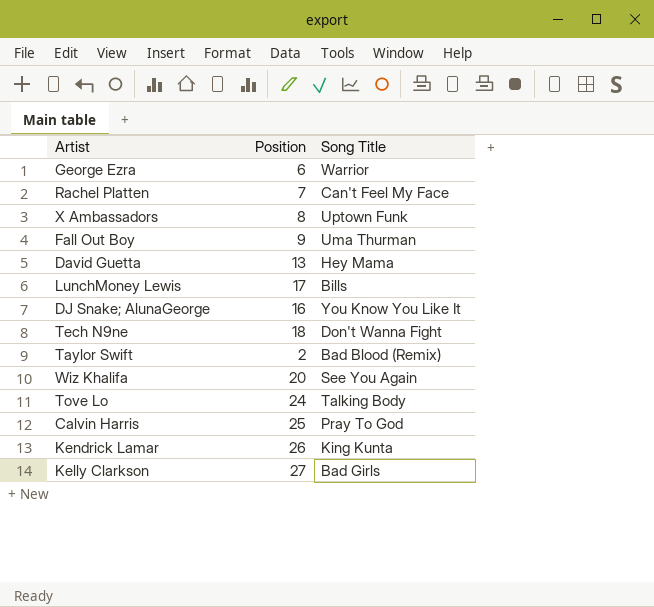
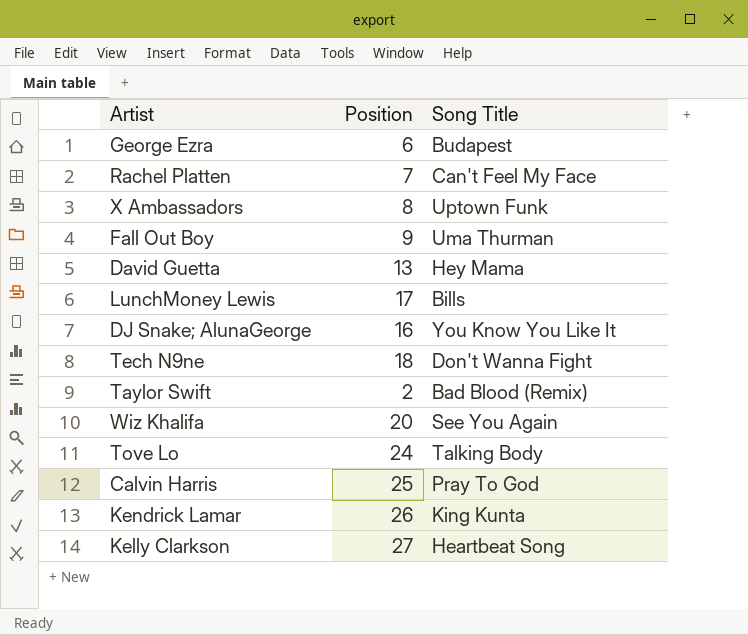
George Ezra | Song Title: Warrior -> Budapest
Kelly Clarkson | Song Title: Bad Girls -> Heartbeat Song

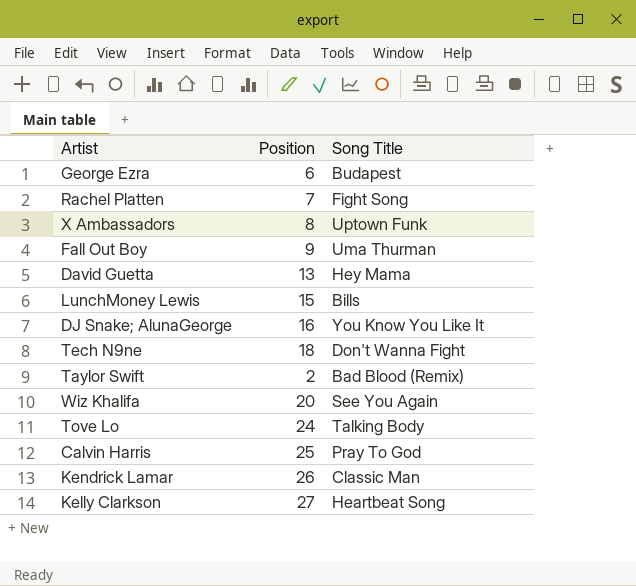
Rachel Platten | Song Title: Can't Feel My Face -> Fight Song
LunchMoney Lewis | Position: 17 -> 15
Kendrick Lamar | Song Title: King Kunta -> Classic Man

